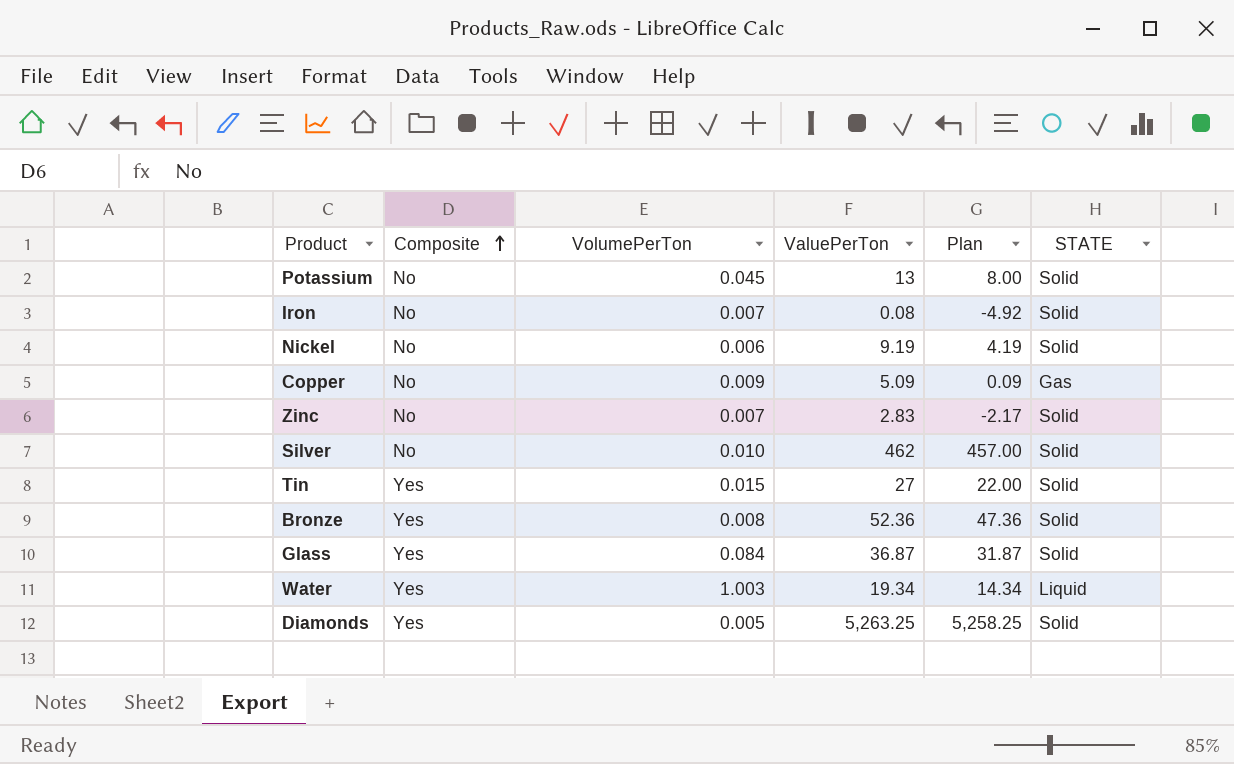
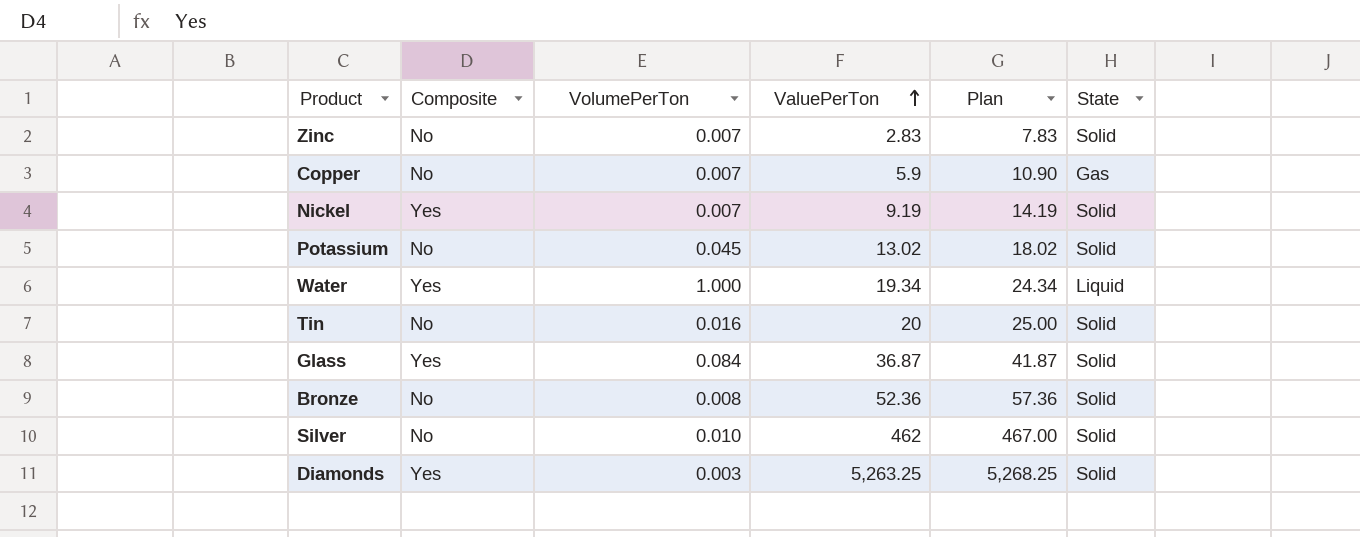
row order: Composite ascending -> ValuePerTon ascending
column Plan | formula: [ValuePerTon] - 5 -> [ValuePerTon] + 5
column name: STATE -> State
row Iron: No | 0.007 | 0.08 | -4.92 | Solid -> none
Copper | VolumePerTon: 0.009 -> 0.007
Copper | ValuePerTon: 5.09 -> 5.9
Nickel | Composite: No -> Yes
Nickel | VolumePerTon: 0.006 -> 0.007
Potassium | ValuePerTon: 13 -> 13.02
Water | VolumePerTon: 1.003 -> 1.000
Tin | Composite: Yes -> No
Tin | VolumePerTon: 0.015 -> 0.016
Tin | ValuePerTon: 27 -> 20
Bronze | Composite: Yes -> No
Diamonds | VolumePerTon: 0.005 -> 0.003

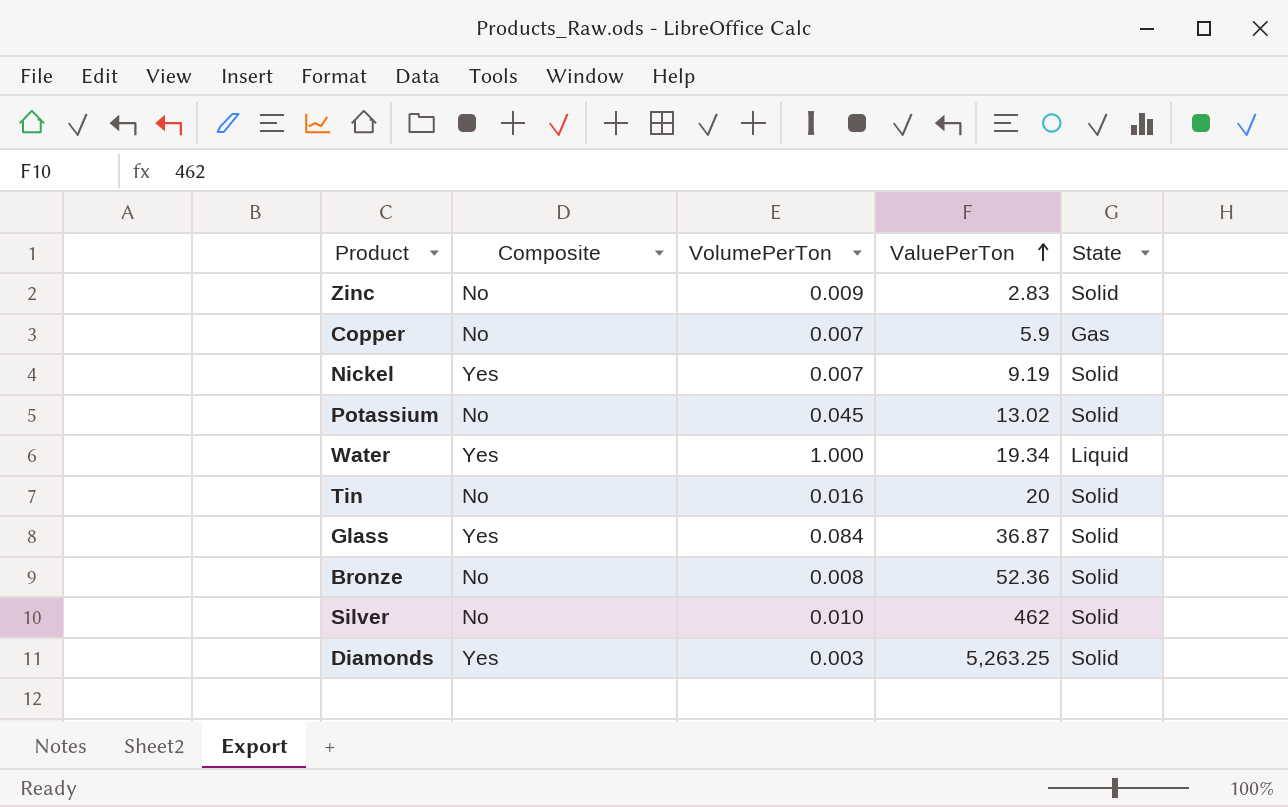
column Plan | formula: [ValuePerTon] + 5 -> none
Zinc | VolumePerTon: 0.007 -> 0.009

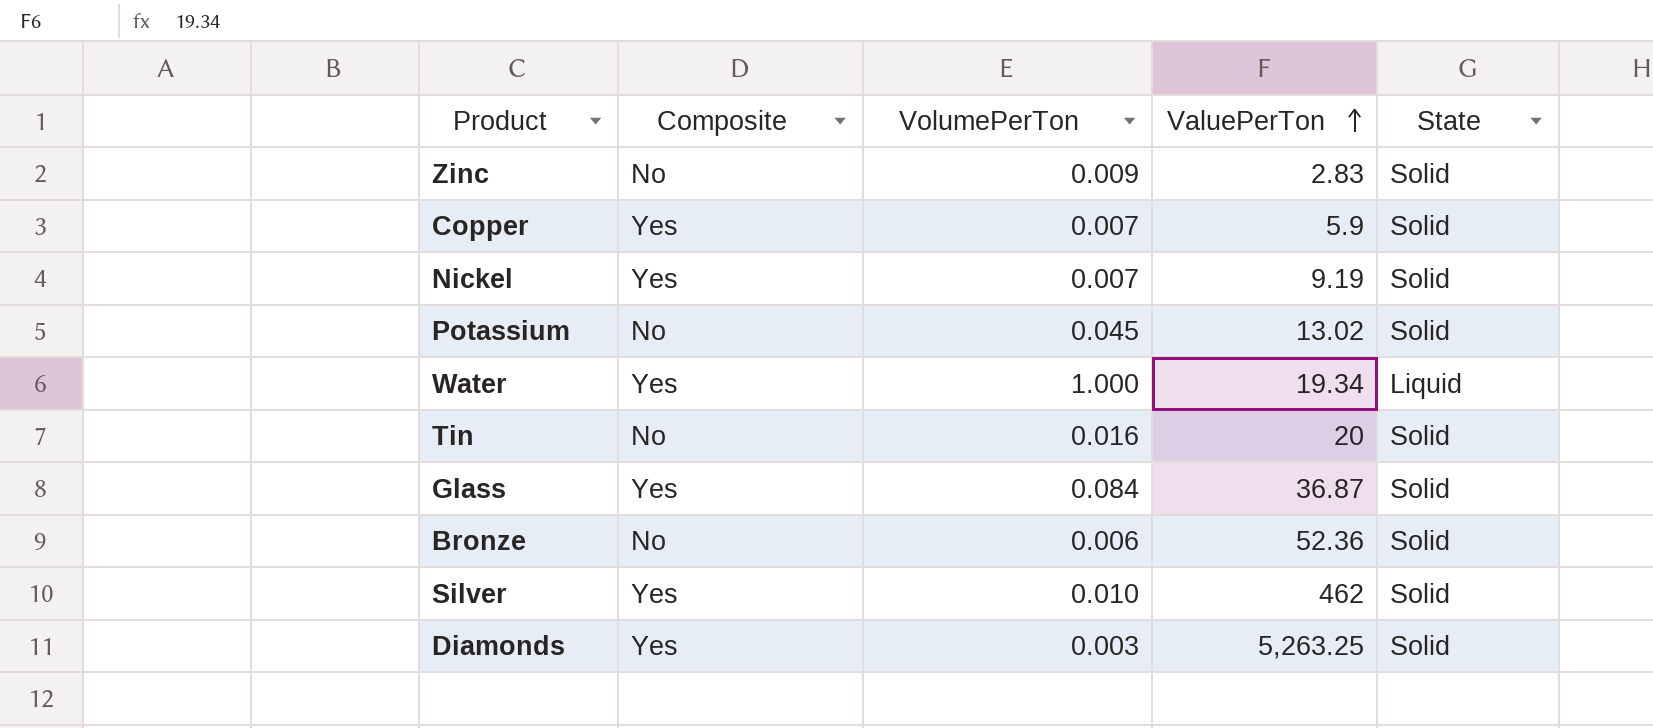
Copper | Composite: No -> Yes
Copper | State: Gas -> Solid
Bronze | VolumePerTon: 0.008 -> 0.006
Silver | Composite: No -> Yes

